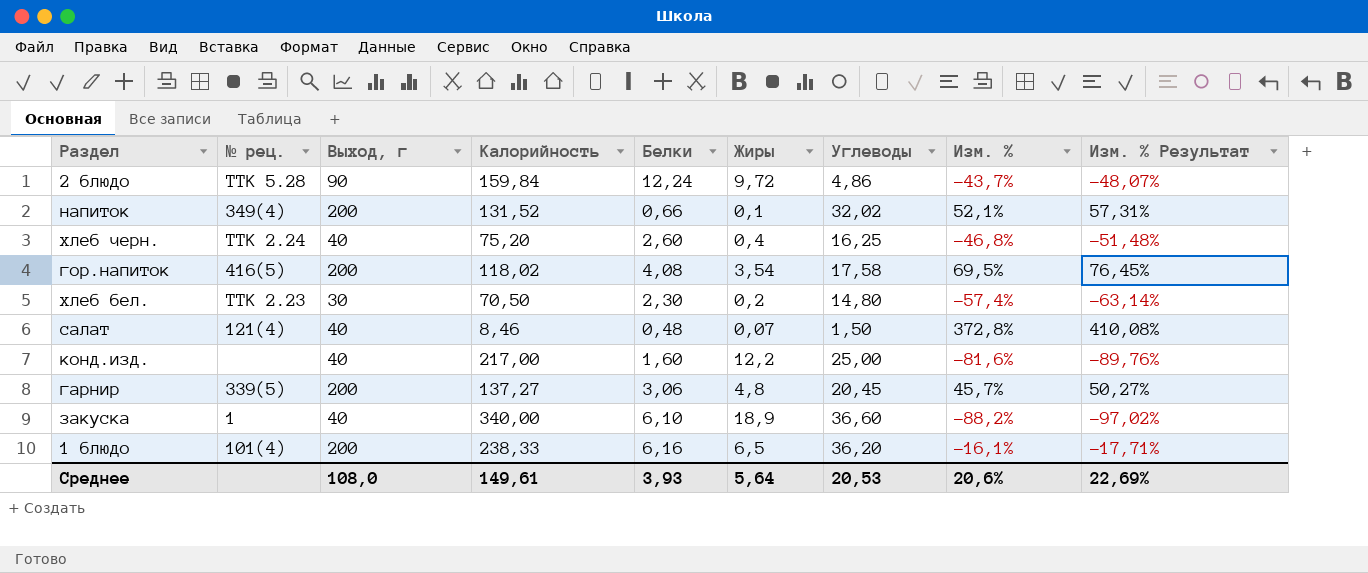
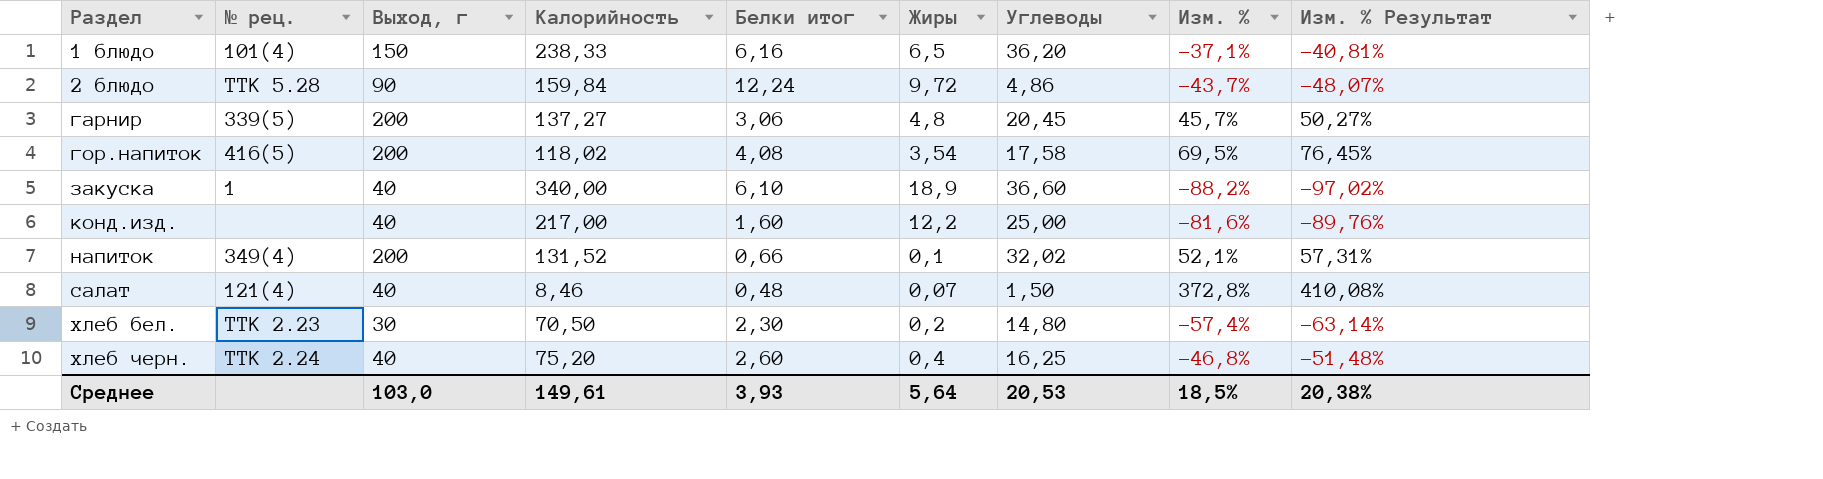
row order: none -> Раздел ascending
column name: Белки -> Белки итог
1 блюдо | Выход, г: 200 -> 150
1 блюдо | Изм. %: -16,1% -> -37,1%
1 блюдо | Изм. % Результат: -17,71% -> -40,81%
Среднее | Выход, г: 108,0 -> 103,0
Среднее | Изм. %: 20,6% -> 18,5%
Среднее | Изм. % Результат: 22,69% -> 20,38%

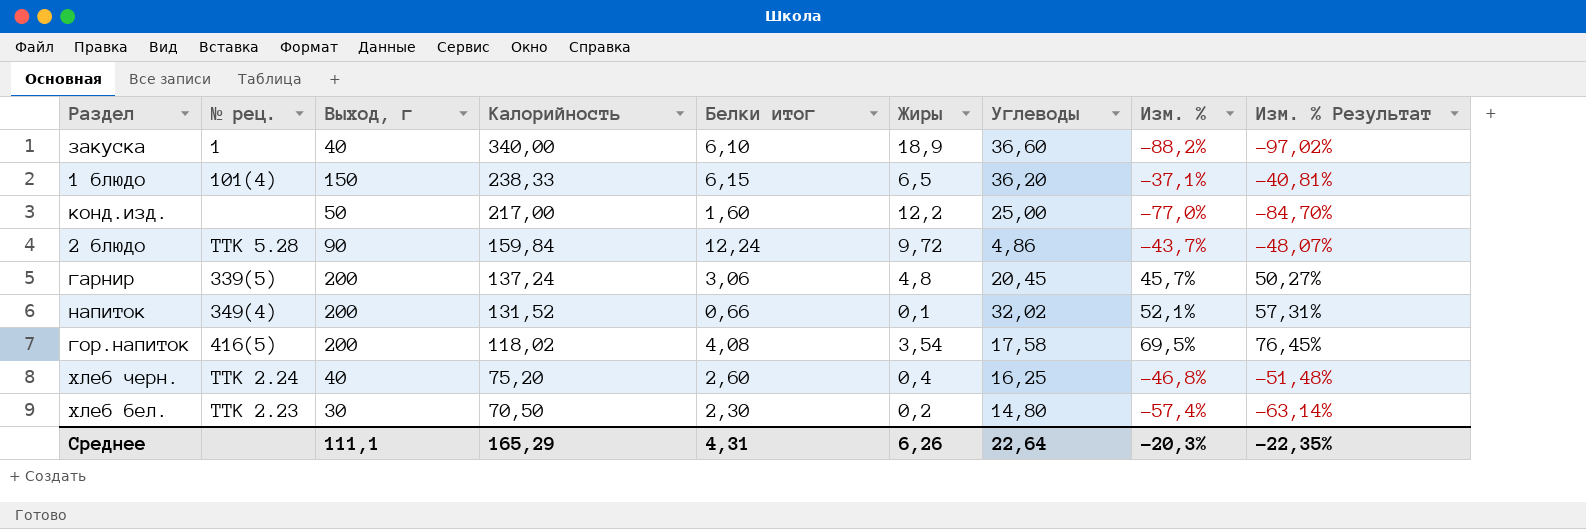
row order: Раздел ascending -> Калорийность descending
row салат: 121(4) | 40 | 8,46 | 0,48 | 0,07 | 1,50 | 372,8% | 410,08% -> none
1 блюдо | Белки итог: 6,16 -> 6,15
конд.изд. | Выход, г: 40 -> 50
конд.изд. | Изм. %: -81,6% -> -77,0%
конд.изд. | Изм. % Результат: -89,76% -> -84,70%
гарнир | Калорийность: 137,27 -> 137,24
Среднее | Выход, г: 103,0 -> 111,1
Среднее | Калорийность: 149,61 -> 165,29
Среднее | Белки итог: 3,93 -> 4,31
Среднее | Жиры: 5,64 -> 6,26
Среднее | Углеводы: 20,53 -> 22,64
Среднее | Изм. %: 18,5% -> -20,3%
Среднее | Изм. % Результат: 20,38% -> -22,35%

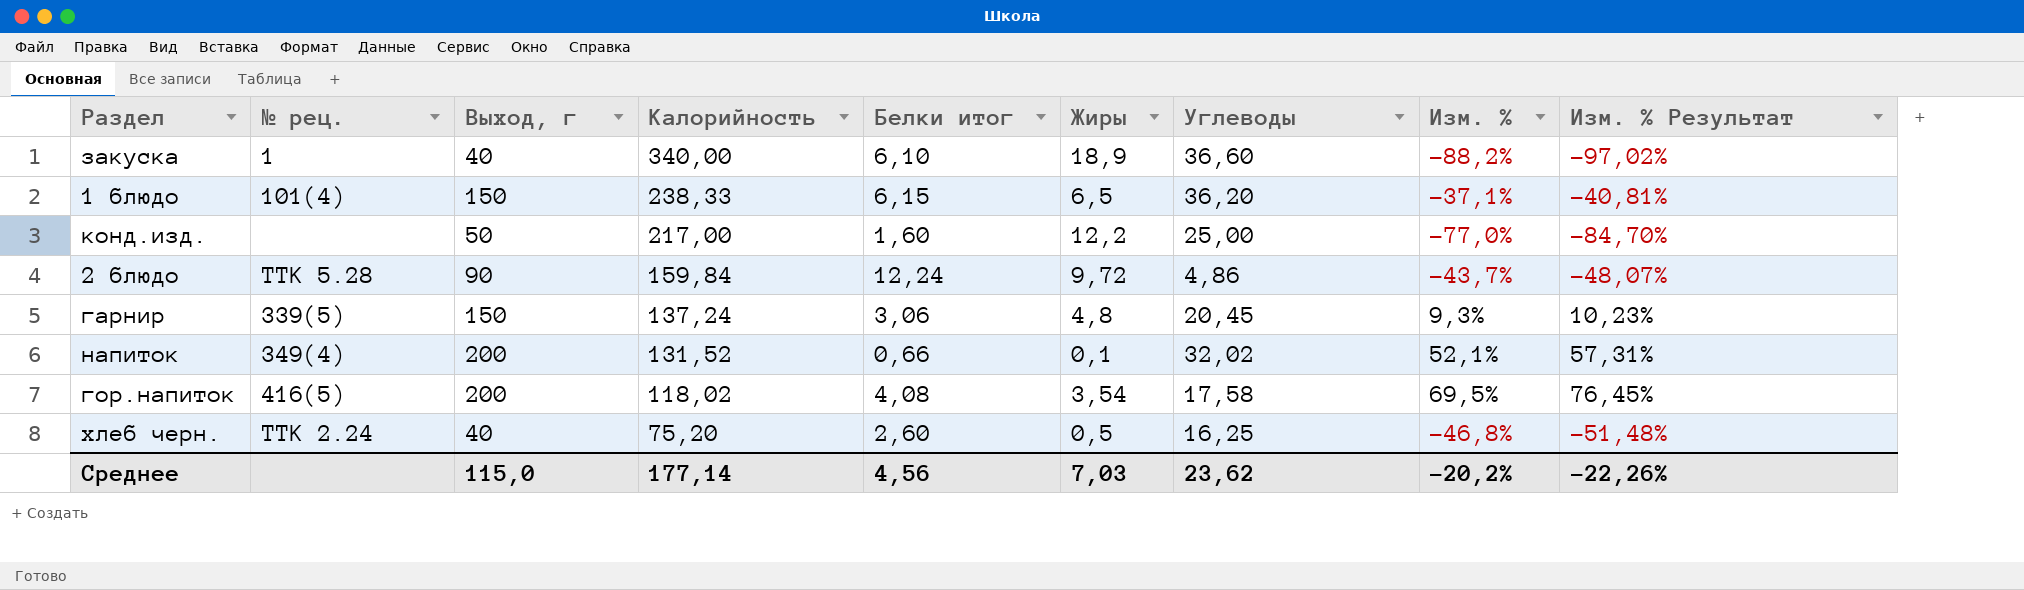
row хлеб бел.: ТТК 2.23 | 30 | 70,50 | 2,30 | 0,2 | 14,80 | -57,4% | -63,14% -> none
гарнир | Выход, г: 200 -> 150
гарнир | Изм. %: 45,7% -> 9,3%
гарнир | Изм. % Результат: 50,27% -> 10,23%
хлеб черн. | Жиры: 0,4 -> 0,5
Среднее | Выход, г: 111,1 -> 115,0
Среднее | Калорийность: 165,29 -> 177,14
Среднее | Белки итог: 4,31 -> 4,56
Среднее | Жиры: 6,26 -> 7,03
Среднее | Углеводы: 22,64 -> 23,62
Среднее | Изм. %: -20,3% -> -20,2%
Среднее | Изм. % Результат: -22,35% -> -22,26%

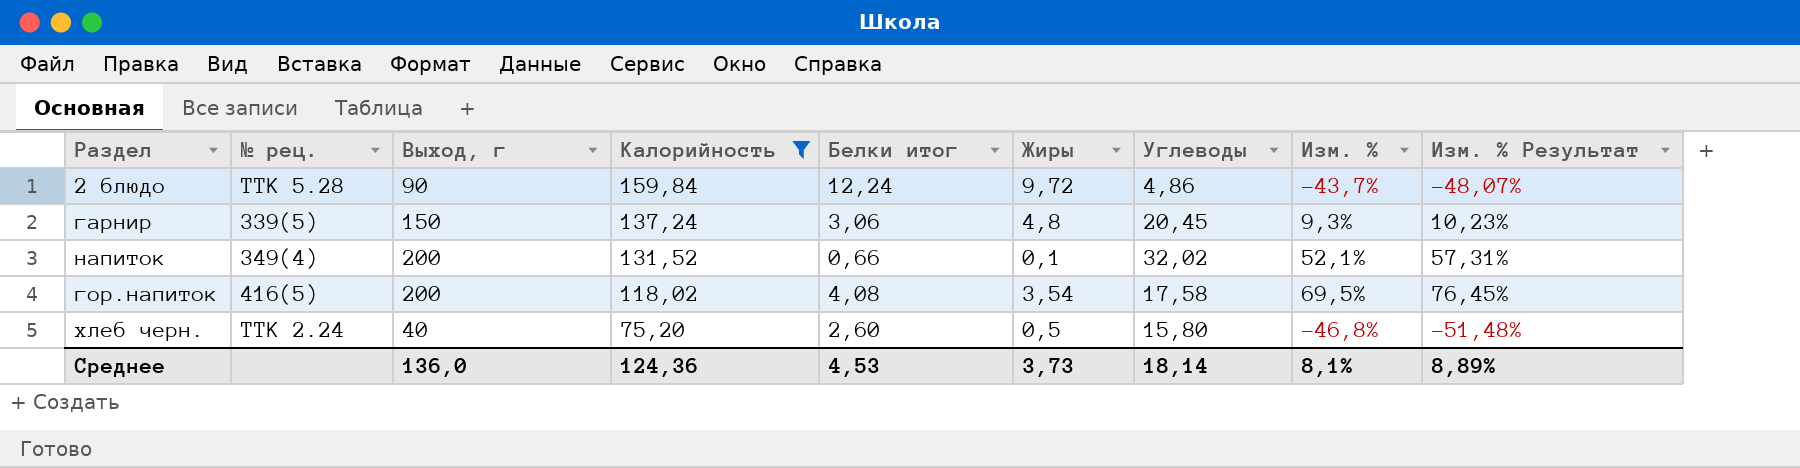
filter: none -> Калорийность <= 159,84
хлеб черн. | Углеводы: 16,25 -> 15,80
Среднее | Выход, г: 115,0 -> 136,0
Среднее | Калорийность: 177,14 -> 124,36
Среднее | Белки итог: 4,56 -> 4,53
Среднее | Жиры: 7,03 -> 3,73
Среднее | Углеводы: 23,62 -> 18,14
Среднее | Изм. %: -20,2% -> 8,1%
Среднее | Изм. % Результат: -22,26% -> 8,89%

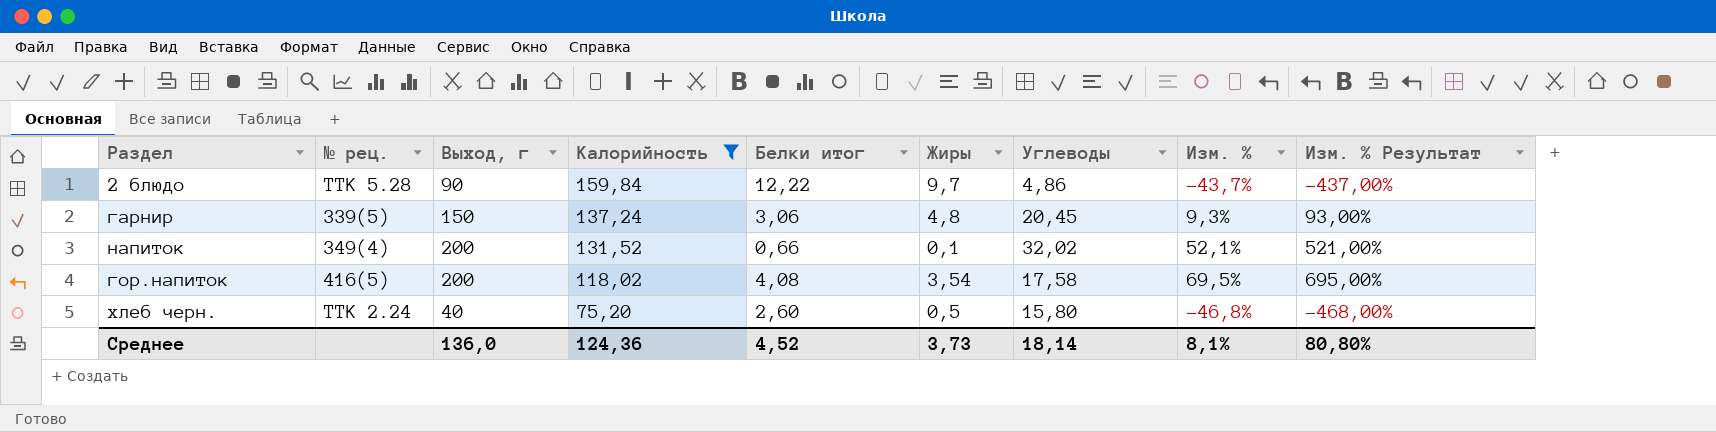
column Изм. % Результат | formula: [Изм. %] * 1,1 -> [Изм. %] * 10
2 блюдо | Белки итог: 12,24 -> 12,22
2 блюдо | Жиры: 9,72 -> 9,7
Среднее | Белки итог: 4,53 -> 4,52
Среднее | Изм. % Результат: 8,89% -> 80,80%

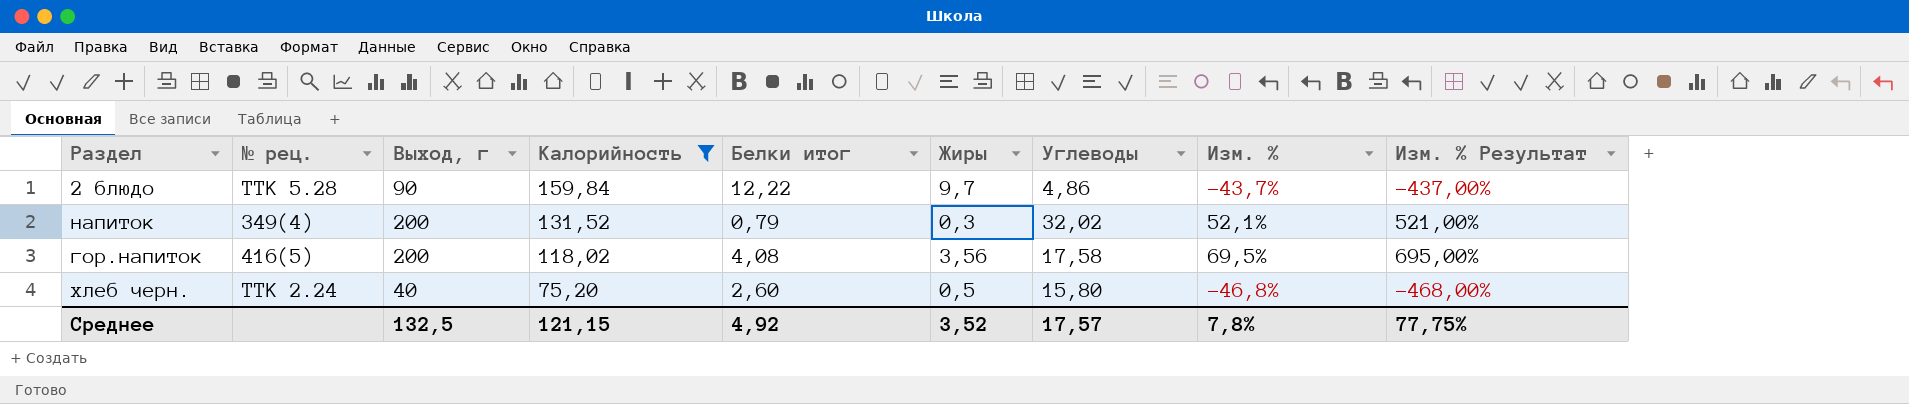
row гарнир: 339(5) | 150 | 137,24 | 3,06 | 4,8 | 20,45 | 9,3% | 93,00% -> none
напиток | Белки итог: 0,66 -> 0,79
напиток | Жиры: 0,1 -> 0,3
гор.напиток | Жиры: 3,54 -> 3,56
Среднее | Выход, г: 136,0 -> 132,5
Среднее | Калорийность: 124,36 -> 121,15
Среднее | Белки итог: 4,52 -> 4,92
Среднее | Жиры: 3,73 -> 3,52
Среднее | Углеводы: 18,14 -> 17,57
Среднее | Изм. %: 8,1% -> 7,8%
Среднее | Изм. % Результат: 80,80% -> 77,75%

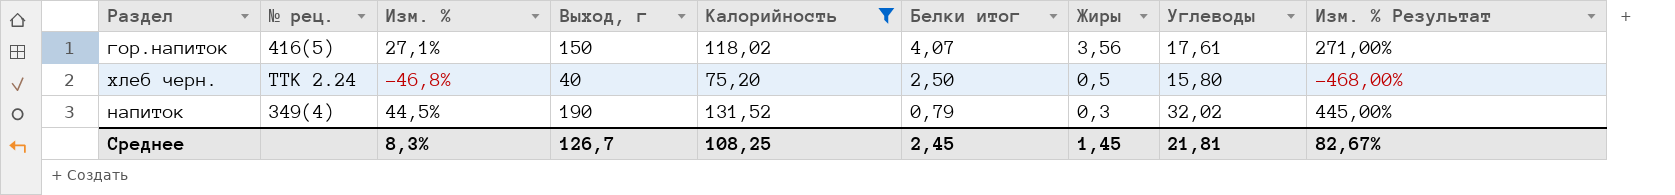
row order: Калорийность descending -> Белки итог descending
column Изм. % | position: 8 -> 3
row 2 блюдо: ТТК 5.28 | 90 | 159,84 | 12,22 | 9,7 | 4,86 | -43,7% | -437,00% -> none
гор.напиток | Изм. %: 69,5% -> 27,1%
гор.напиток | Выход, г: 200 -> 150
гор.напиток | Белки итог: 4,08 -> 4,07
гор.напиток | Углеводы: 17,58 -> 17,61
гор.напиток | Изм. % Результат: 695,00% -> 271,00%
хлеб черн. | Белки итог: 2,60 -> 2,50
напиток | Изм. %: 52,1% -> 44,5%
напиток | Выход, г: 200 -> 190
напиток | Изм. % Результат: 521,00% -> 445,00%
Среднее | Изм. %: 7,8% -> 8,3%
Среднее | Выход, г: 132,5 -> 126,7
Среднее | Калорийность: 121,15 -> 108,25
Среднее | Белки итог: 4,92 -> 2,45
Среднее | Жиры: 3,52 -> 1,45
Среднее | Углеводы: 17,57 -> 21,81
Среднее | Изм. % Результат: 77,75% -> 82,67%

